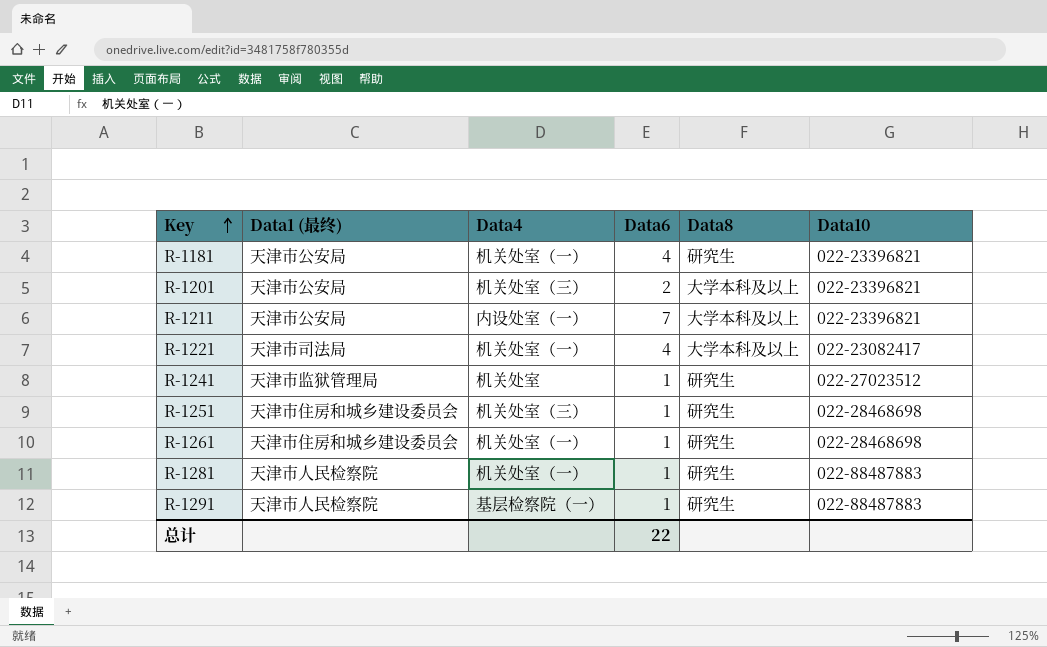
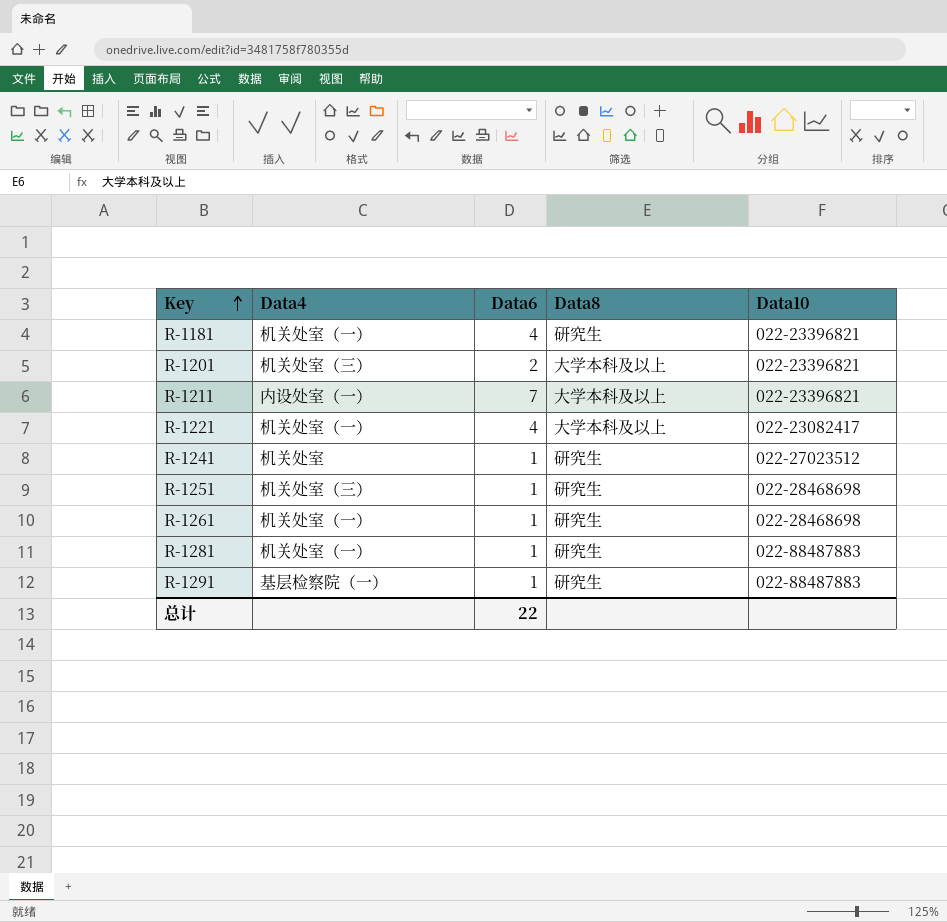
column Data1 (最终) | position: 2 -> none

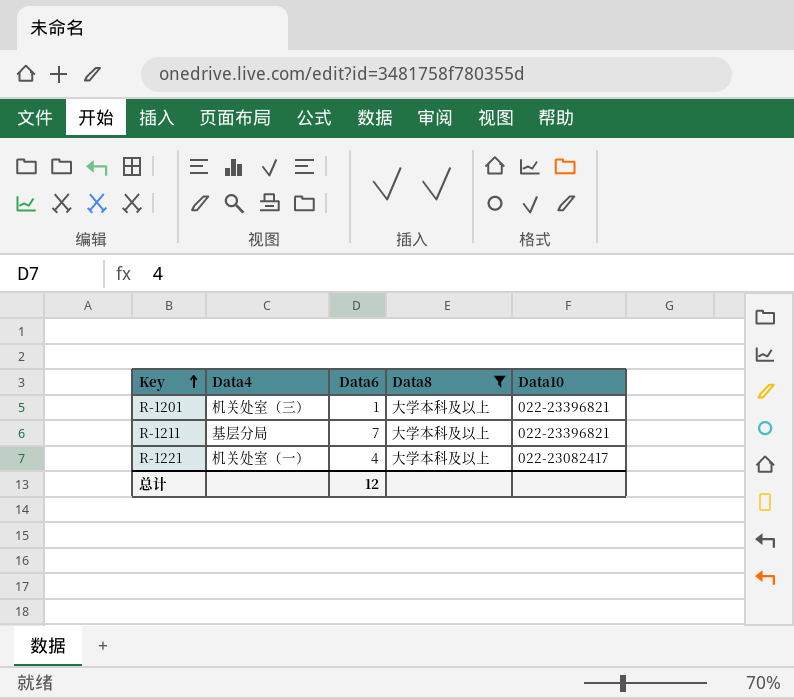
filter: none -> Data8 = 大学本科及以上
R-1201 | Data6: 2 -> 1
R-1211 | Data4: 内设处室（一） -> 基层分局
总计 | Data6: 22 -> 12

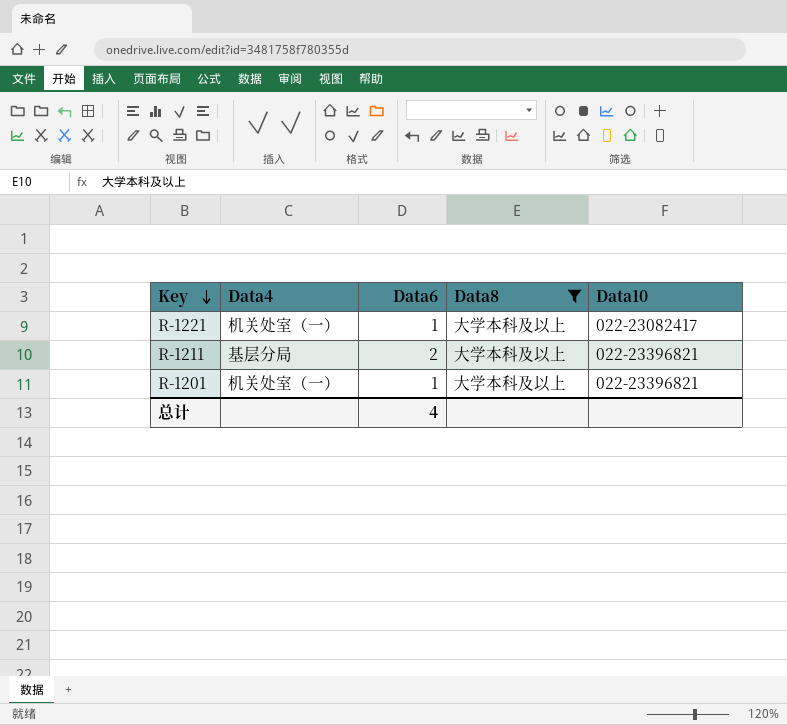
row order: Key ascending -> Key descending
R-1221 | Data6: 4 -> 1
R-1211 | Data6: 7 -> 2
R-1201 | Data4: 机关处室（三） -> 机关处室（一）
总计 | Data6: 12 -> 4

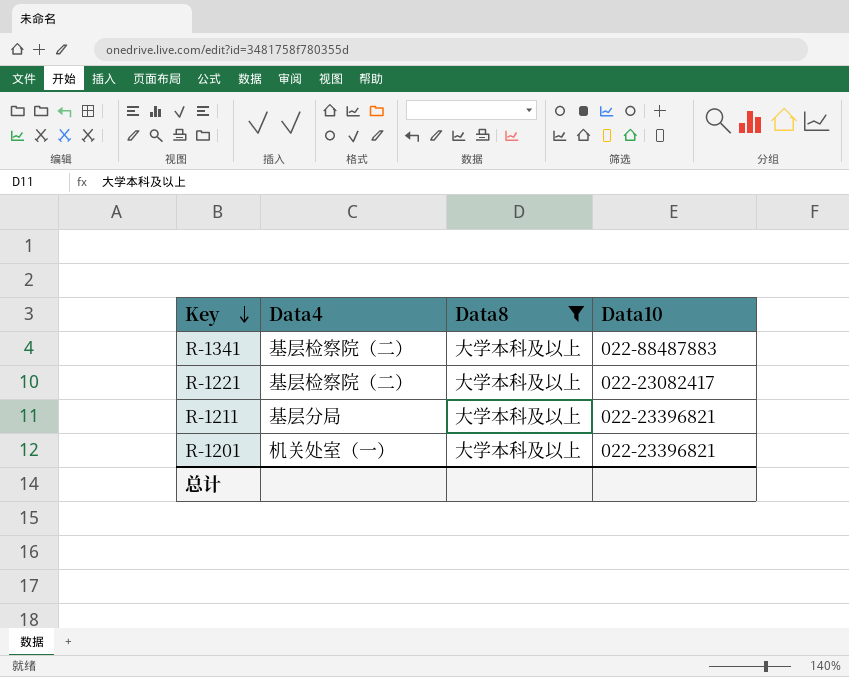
column Data6 | position: 3 -> none
row R-1341: none -> 基层检察院（二） | 大学本科及以上 | 022-88487883
R-1221 | Data4: 机关处室（一） -> 基层检察院（二）

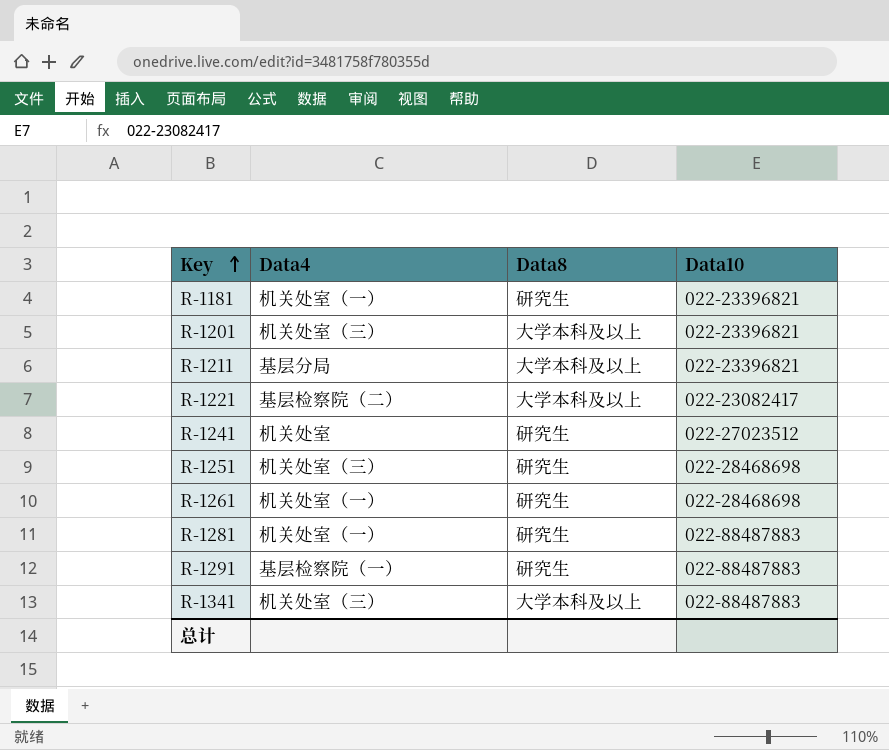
filter: Data8 = 大学本科及以上 -> none
row order: Key descending -> Key ascending
R-1201 | Data4: 机关处室（一） -> 机关处室（三）
R-1341 | Data4: 基层检察院（二） -> 机关处室（三）

